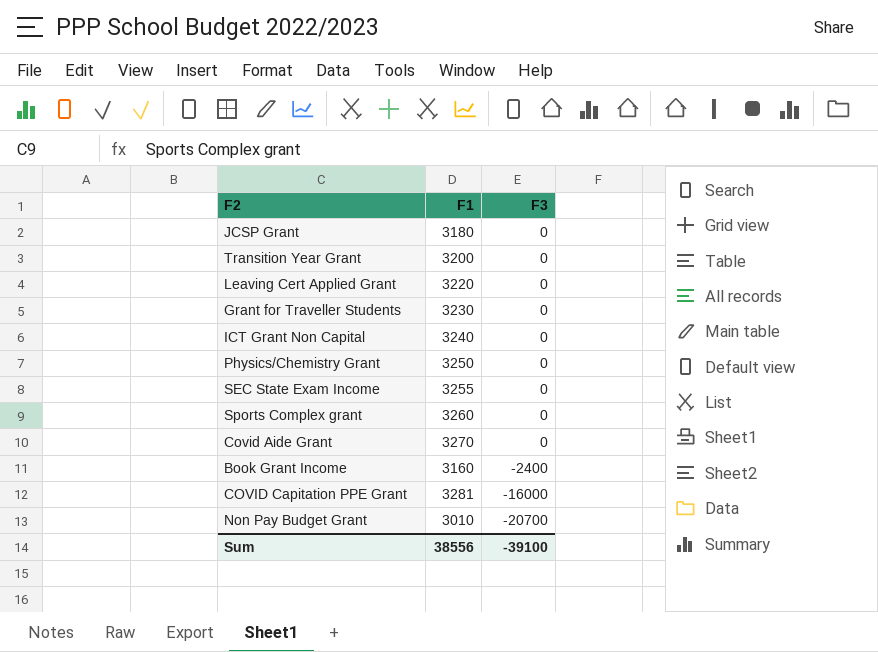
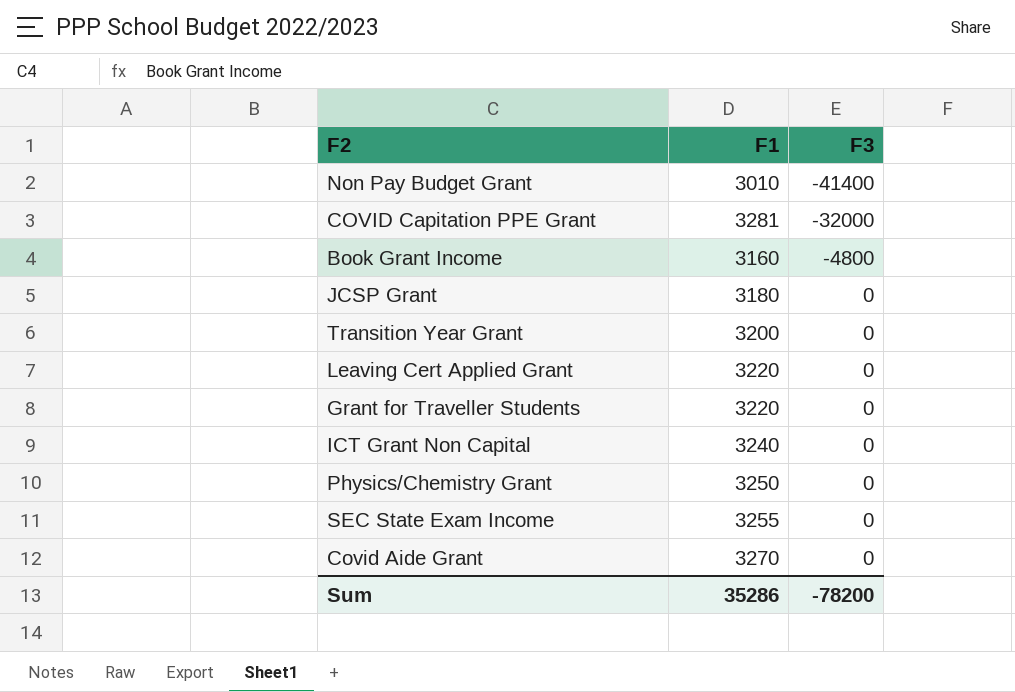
row order: F3 descending -> F3 ascending
row Sports Complex grant: 3260 | 0 -> none
Non Pay Budget Grant | F3: -20700 -> -41400
COVID Capitation PPE Grant | F3: -16000 -> -32000
Book Grant Income | F3: -2400 -> -4800
Grant for Traveller Students | F1: 3230 -> 3220
Sum | F1: 38556 -> 35286
Sum | F3: -39100 -> -78200

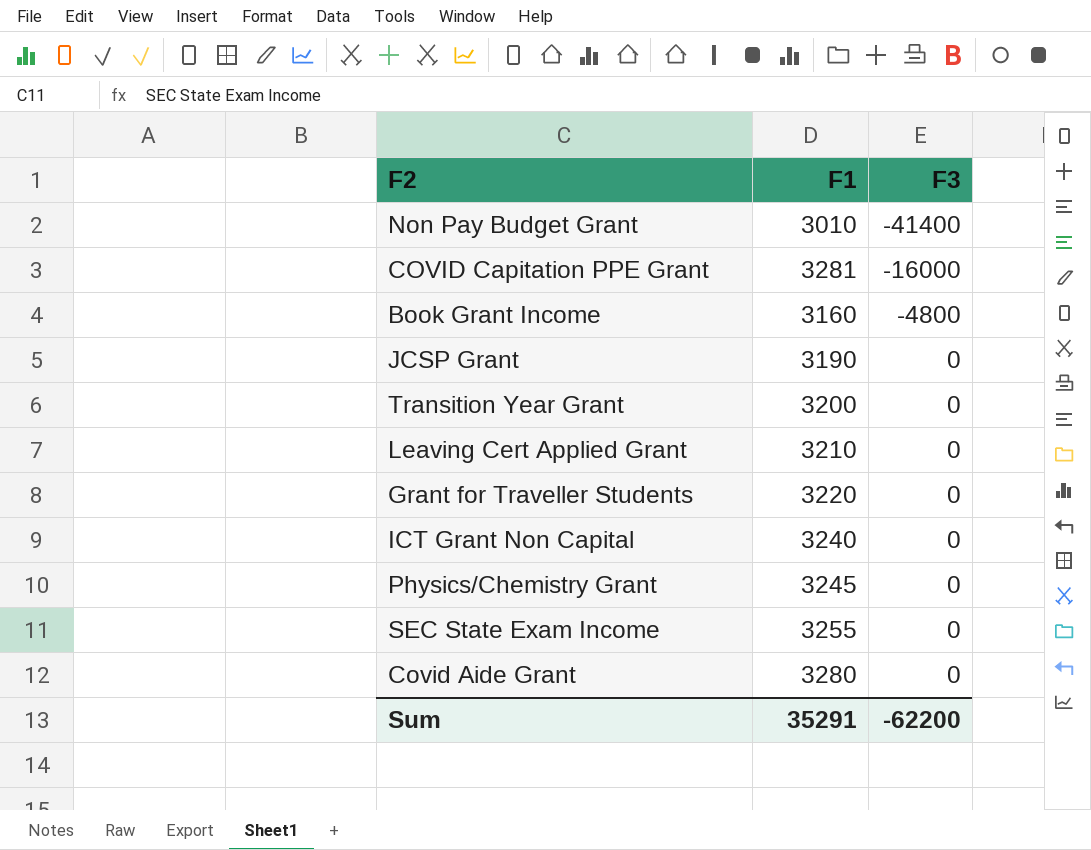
COVID Capitation PPE Grant | F3: -32000 -> -16000
JCSP Grant | F1: 3180 -> 3190
Leaving Cert Applied Grant | F1: 3220 -> 3210
Physics/Chemistry Grant | F1: 3250 -> 3245
Covid Aide Grant | F1: 3270 -> 3280
Sum | F1: 35286 -> 35291
Sum | F3: -78200 -> -62200

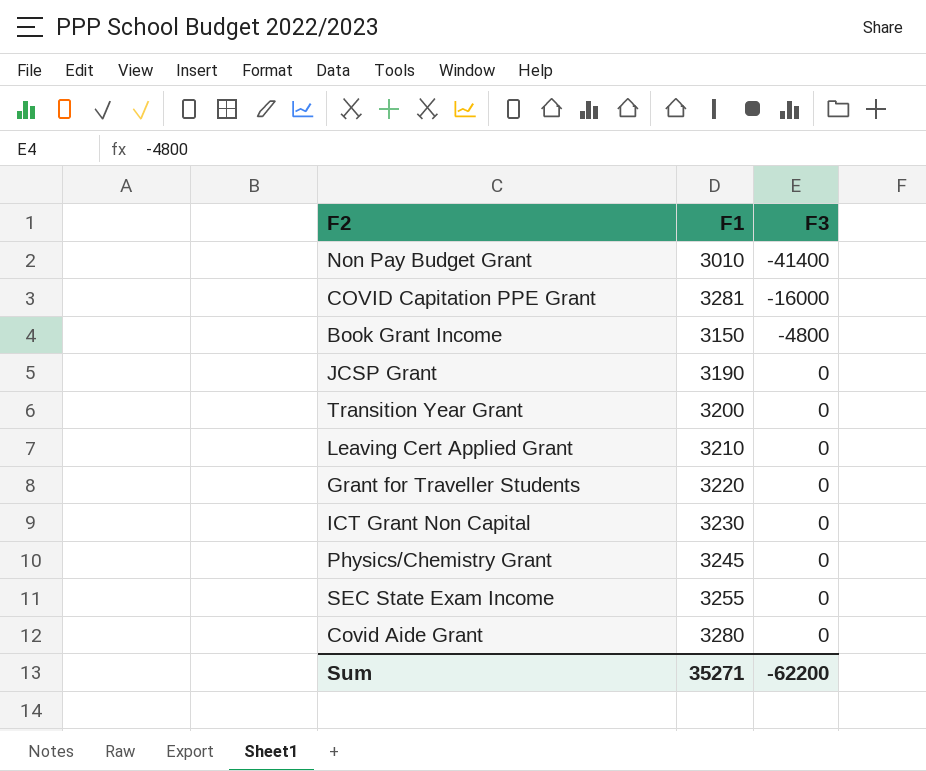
Book Grant Income | F1: 3160 -> 3150
ICT Grant Non Capital | F1: 3240 -> 3230
Sum | F1: 35291 -> 35271

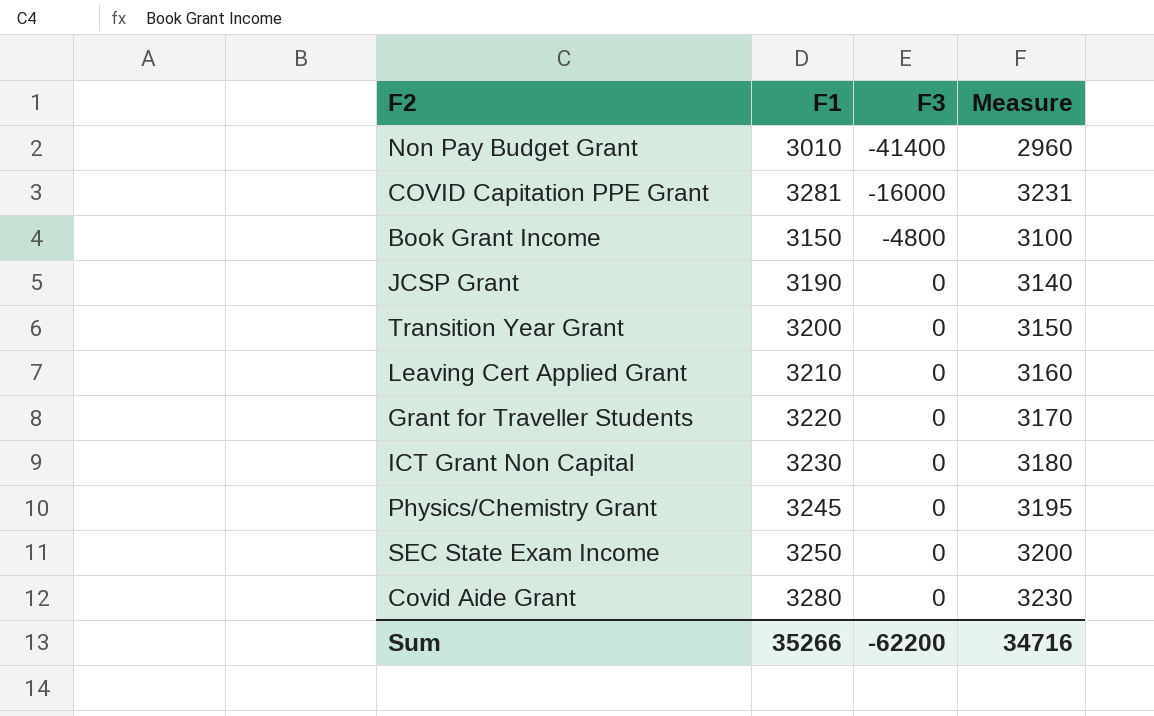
column Measure | formula: none -> [F1] - 50
SEC State Exam Income | F1: 3255 -> 3250
Sum | F1: 35271 -> 35266

